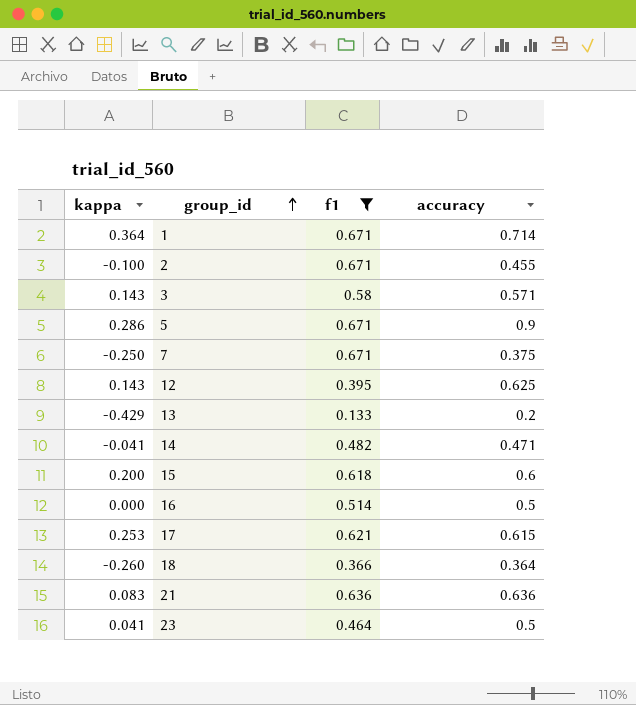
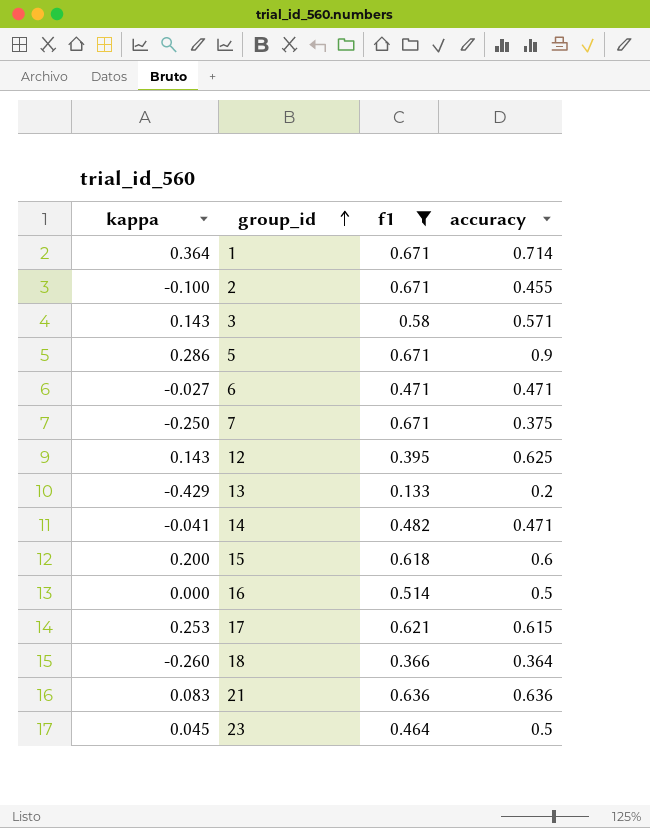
row 6: none -> -0.027 | 0.471 | 0.471
23 | kappa: 0.041 -> 0.045

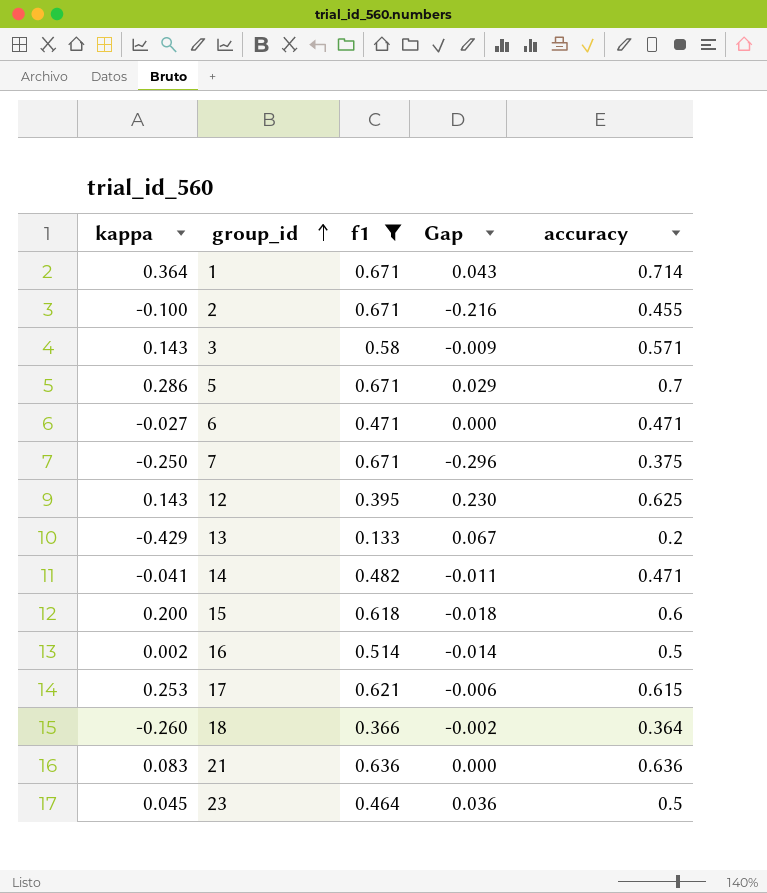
column Gap | formula: none -> [accuracy] - [f1]
5 | accuracy: 0.9 -> 0.7
16 | kappa: 0.000 -> 0.002

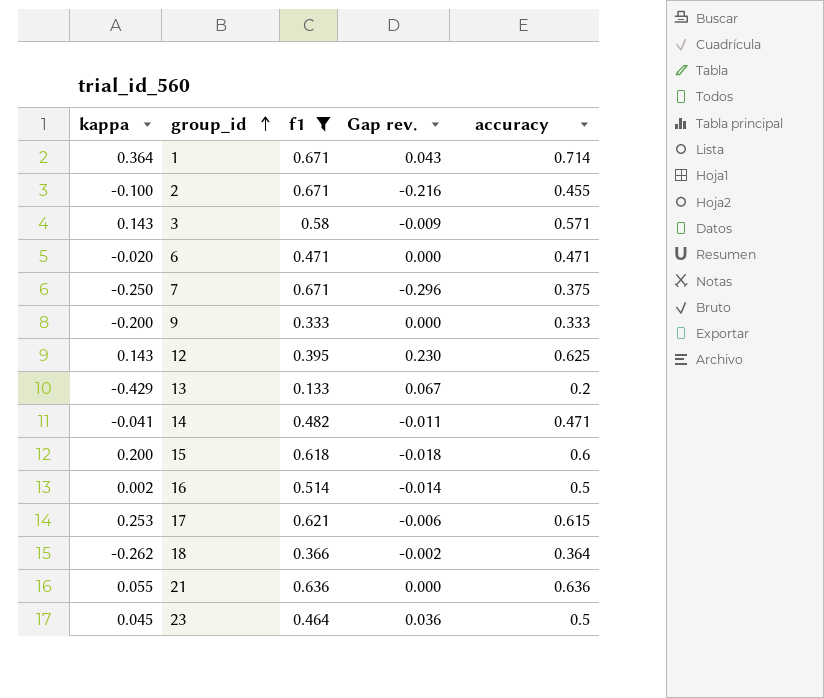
column name: Gap -> Gap rev.
row 5: 0.286 | 0.671 | 0.029 | 0.7 -> none
6 | kappa: -0.027 -> -0.020
row 9: none -> -0.200 | 0.333 | 0.000 | 0.333
18 | kappa: -0.260 -> -0.262
21 | kappa: 0.083 -> 0.055

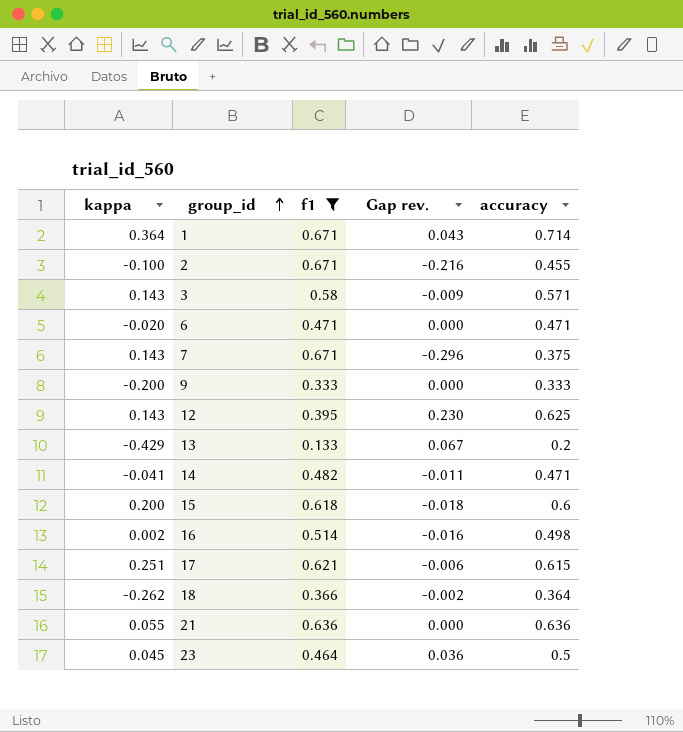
7 | kappa: -0.250 -> 0.143
16 | Gap rev.: -0.014 -> -0.016
16 | accuracy: 0.5 -> 0.498
17 | kappa: 0.253 -> 0.251

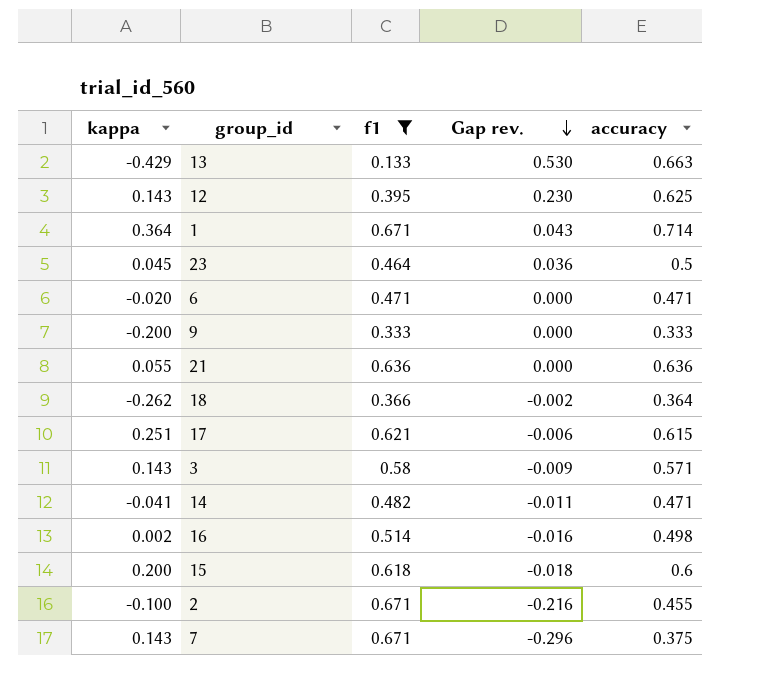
row order: group_id ascending -> Gap rev. descending
13 | Gap rev.: 0.067 -> 0.530
13 | accuracy: 0.2 -> 0.663

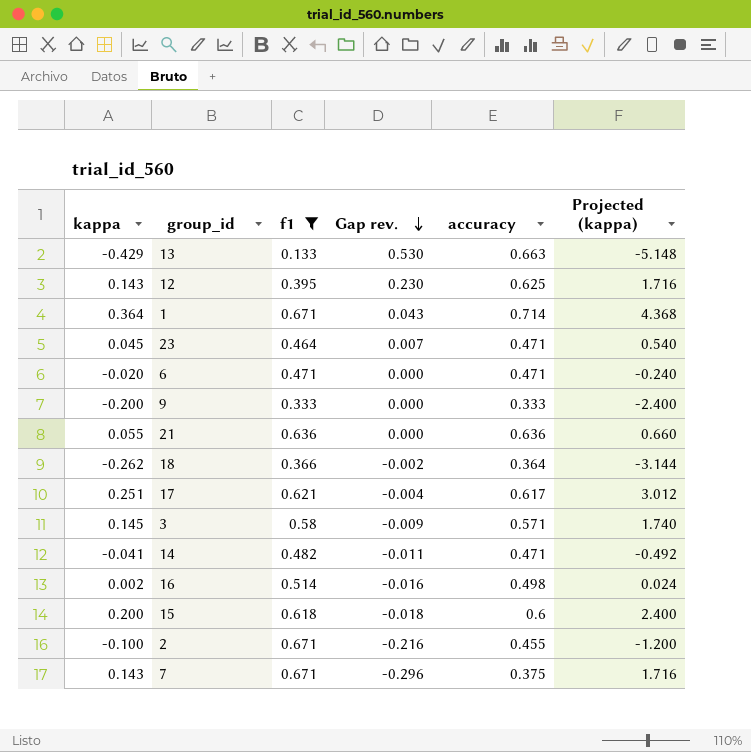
column Projected (kappa) | formula: none -> [kappa] * 12
23 | Gap rev.: 0.036 -> 0.007
23 | accuracy: 0.5 -> 0.471
17 | Gap rev.: -0.006 -> -0.004
17 | accuracy: 0.615 -> 0.617
3 | kappa: 0.143 -> 0.145

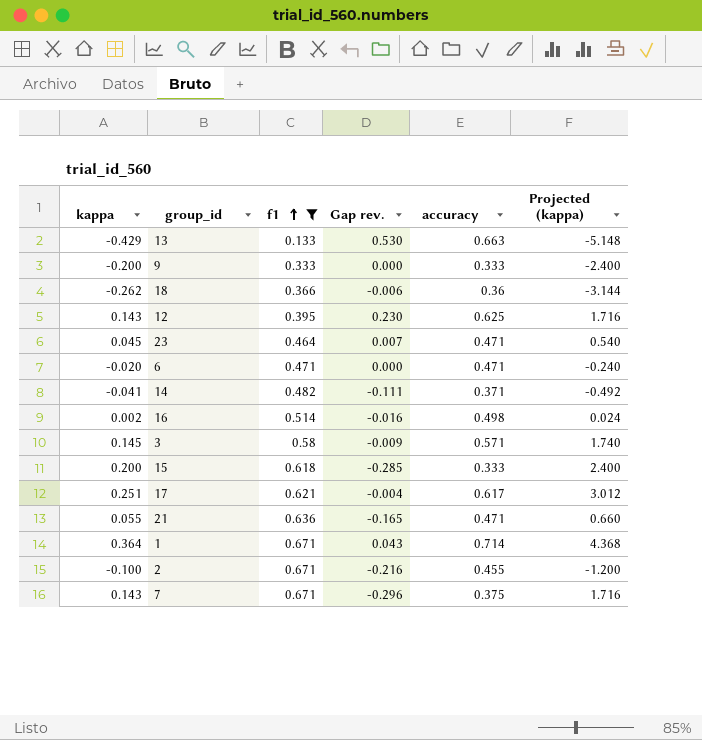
row order: Gap rev. descending -> f1 ascending
18 | Gap rev.: -0.002 -> -0.006
18 | accuracy: 0.364 -> 0.36
14 | Gap rev.: -0.011 -> -0.111
14 | accuracy: 0.471 -> 0.371
15 | Gap rev.: -0.018 -> -0.285
15 | accuracy: 0.6 -> 0.333
21 | Gap rev.: 0.000 -> -0.165
21 | accuracy: 0.636 -> 0.471

